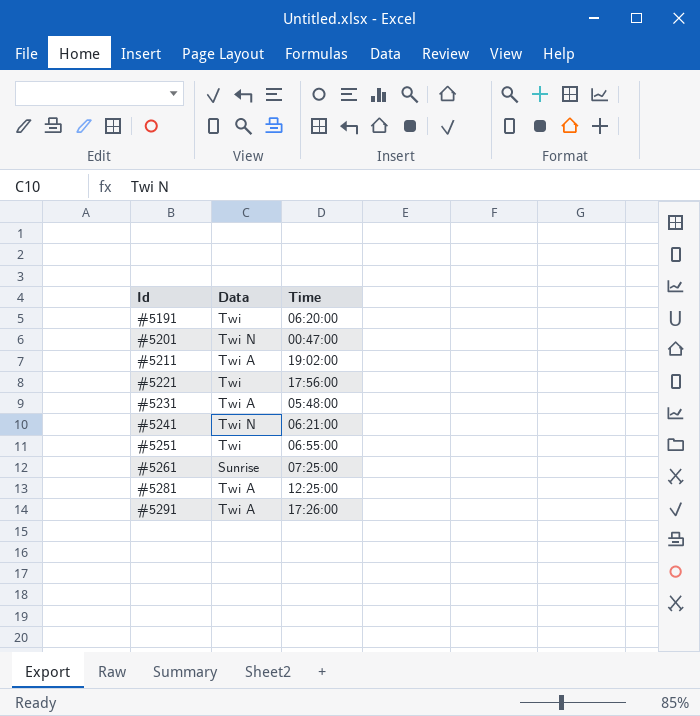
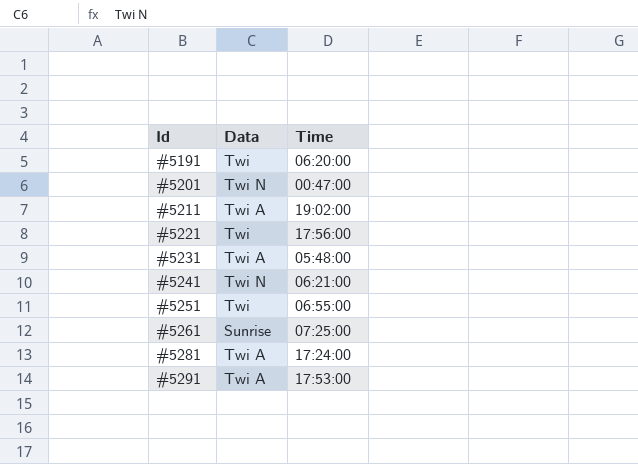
#5281 | Time: 12:25:00 -> 17:24:00
#5291 | Time: 17:26:00 -> 17:53:00

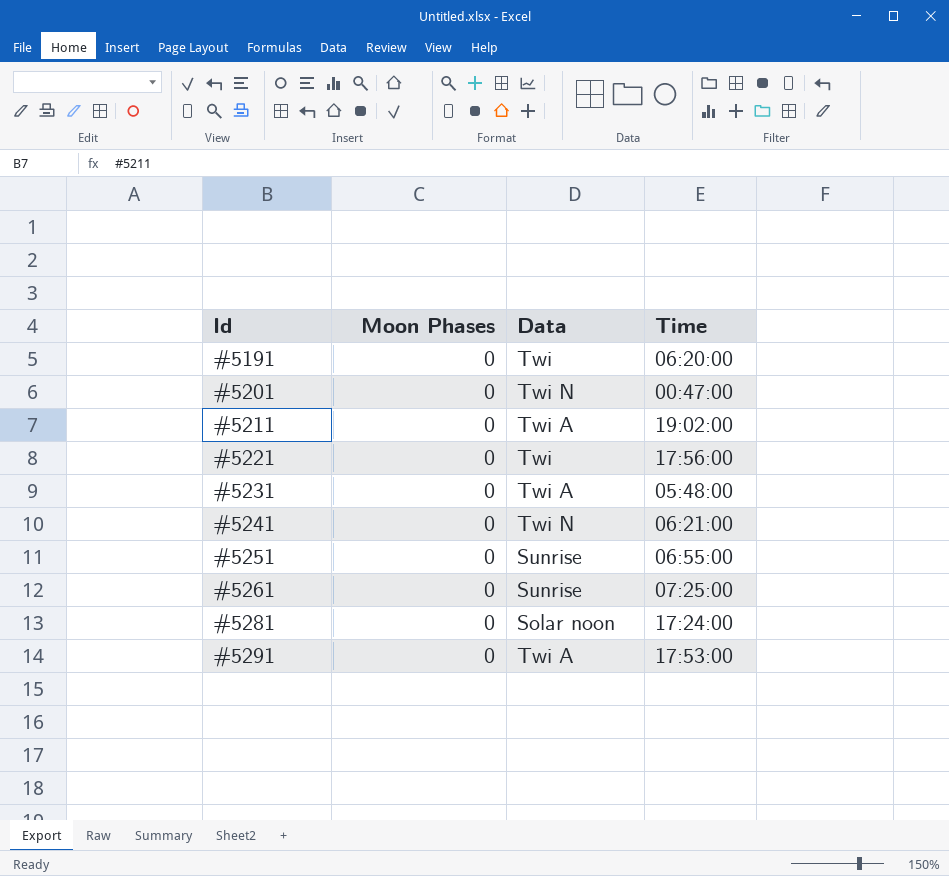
column Moon Phases | position: none -> 2
#5251 | Data: Twi -> Sunrise
#5281 | Data: Twi A -> Solar noon

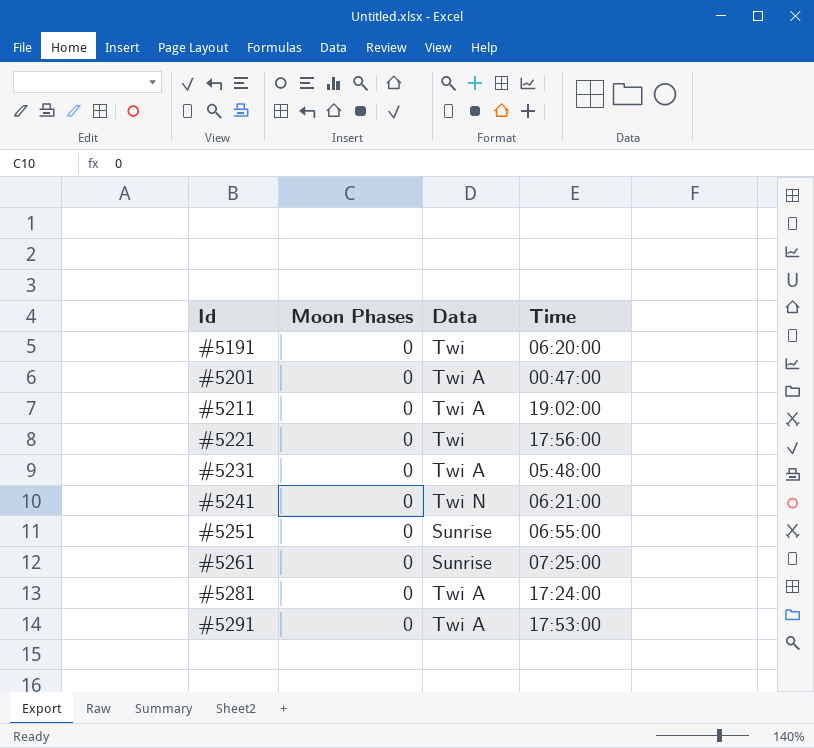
#5201 | Data: Twi N -> Twi A
#5281 | Data: Solar noon -> Twi A

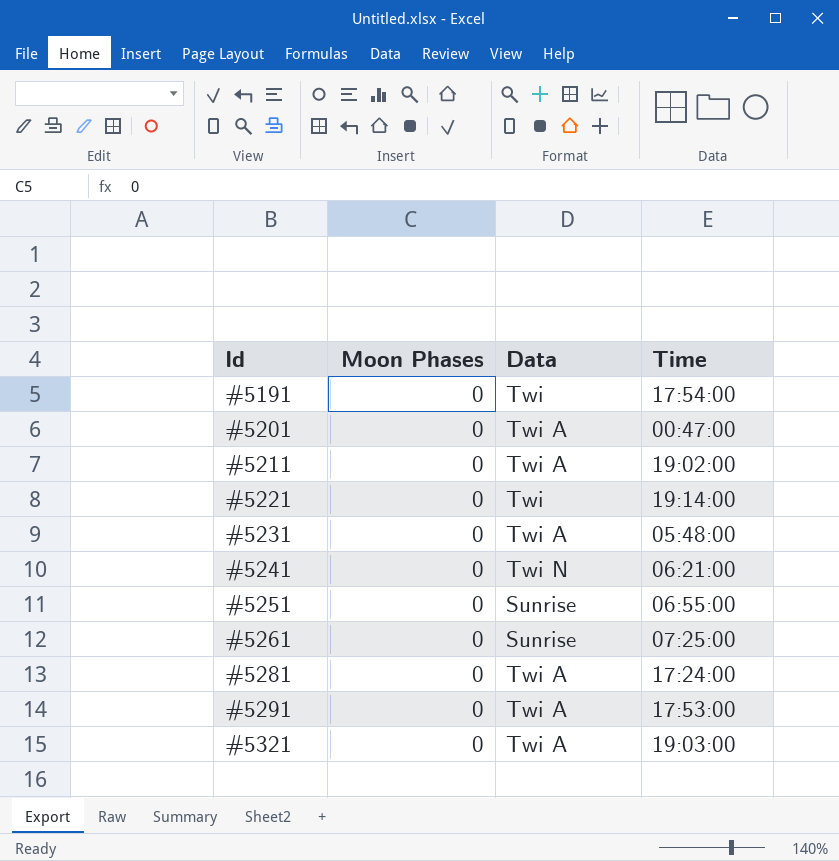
#5191 | Time: 06:20:00 -> 17:54:00
#5221 | Time: 17:56:00 -> 19:14:00
row #5321: none -> 0 | Twi A | 19:03:00

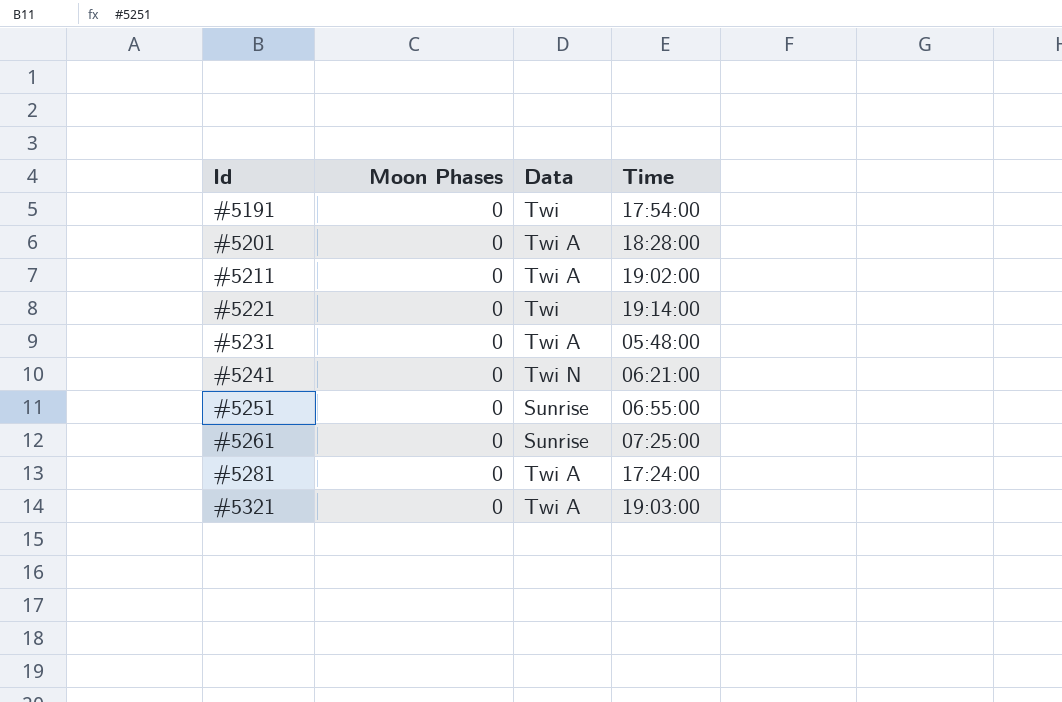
row #5291: 0 | Twi A | 17:53:00 -> none
#5201 | Time: 00:47:00 -> 18:28:00

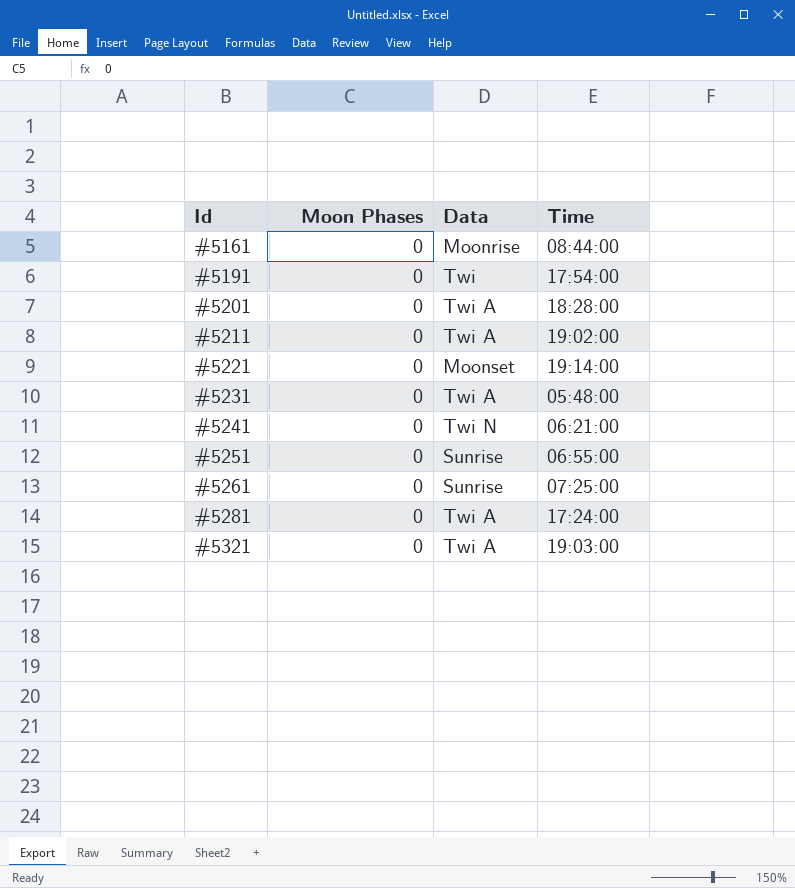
row #5161: none -> 0 | Moonrise | 08:44:00
#5221 | Data: Twi -> Moonset

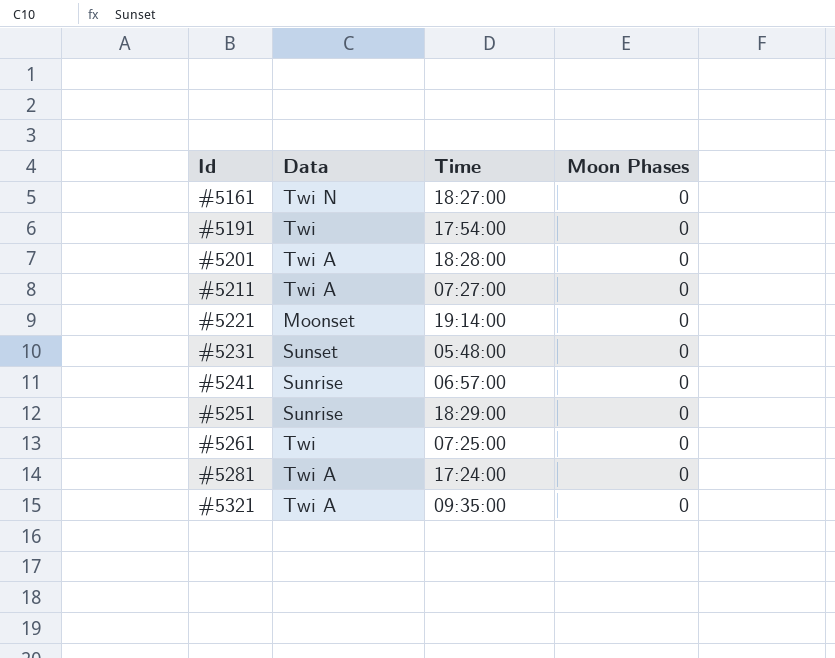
column Moon Phases | position: 2 -> 4
#5161 | Data: Moonrise -> Twi N
#5161 | Time: 08:44:00 -> 18:27:00
#5211 | Time: 19:02:00 -> 07:27:00
#5231 | Data: Twi A -> Sunset
#5241 | Data: Twi N -> Sunrise
#5241 | Time: 06:21:00 -> 06:57:00
#5251 | Time: 06:55:00 -> 18:29:00
#5261 | Data: Sunrise -> Twi
#5321 | Time: 19:03:00 -> 09:35:00

